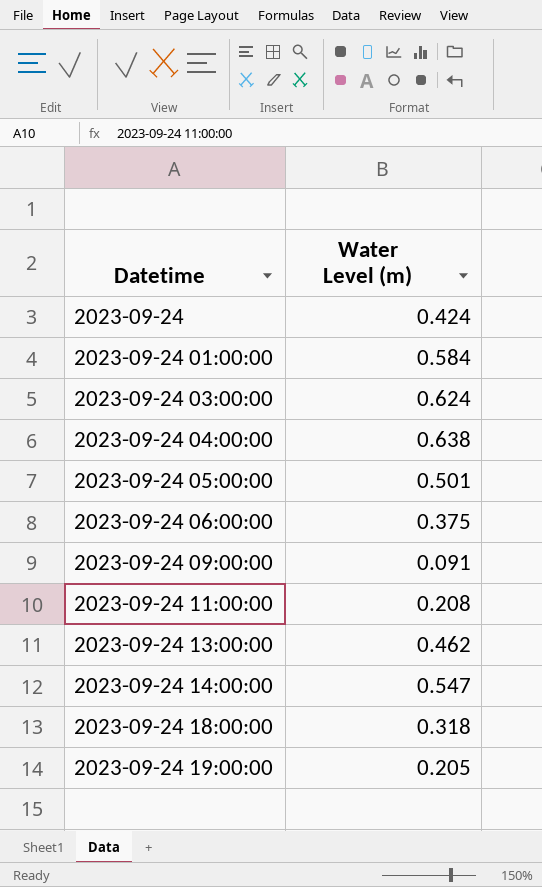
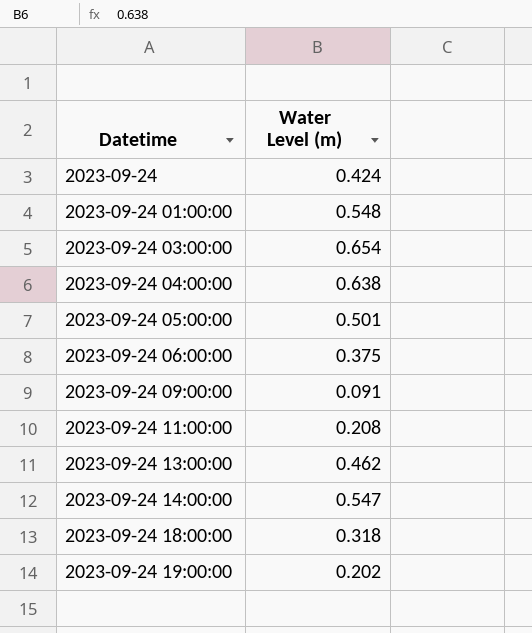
2023-09-24 01:00:00 | Water Level (m): 0.584 -> 0.548
2023-09-24 03:00:00 | Water Level (m): 0.624 -> 0.654
2023-09-24 19:00:00 | Water Level (m): 0.205 -> 0.202

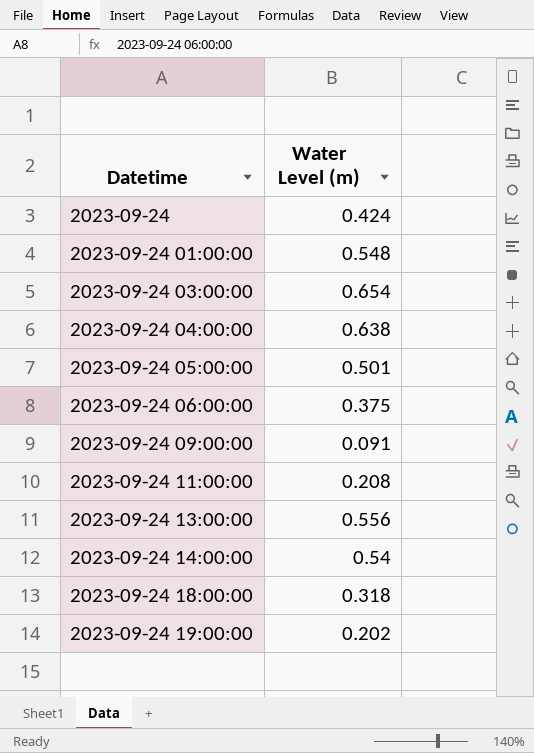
2023-09-24 13:00:00 | Water Level (m): 0.462 -> 0.556
2023-09-24 14:00:00 | Water Level (m): 0.547 -> 0.54

